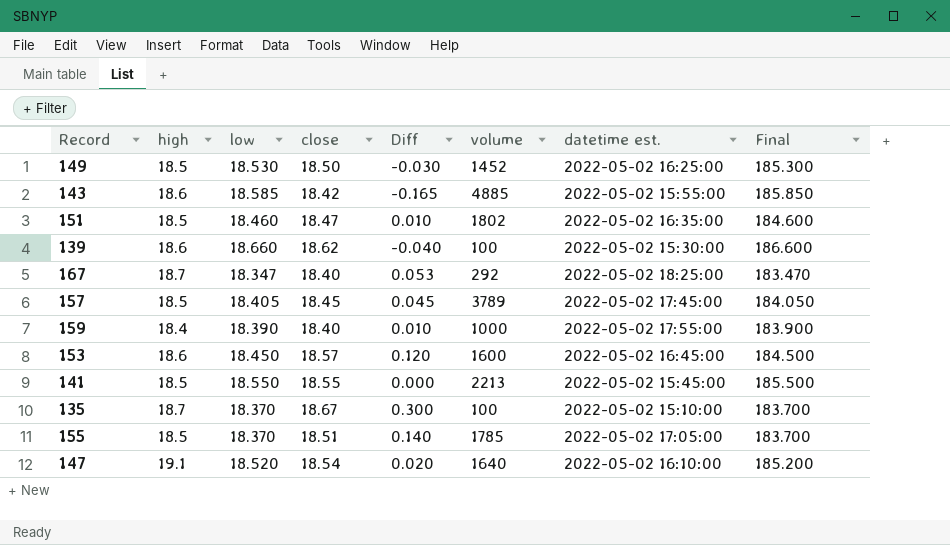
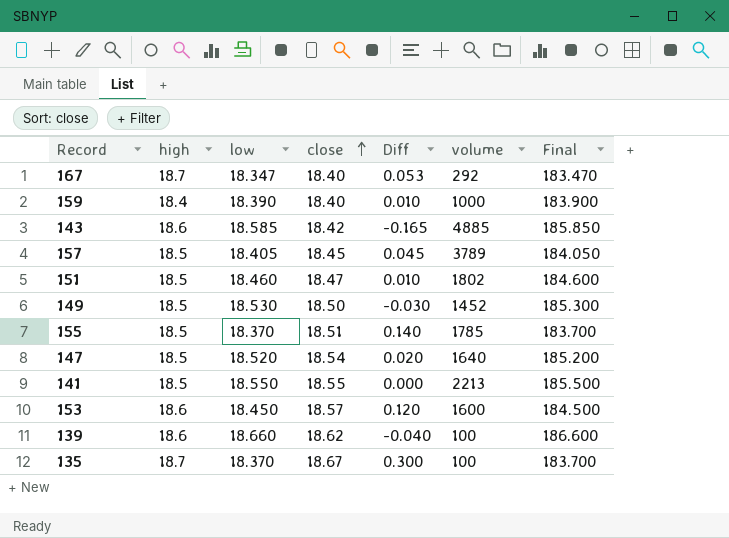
row order: none -> close ascending
column datetime est. | position: 7 -> none
147 | high: 19.1 -> 18.5

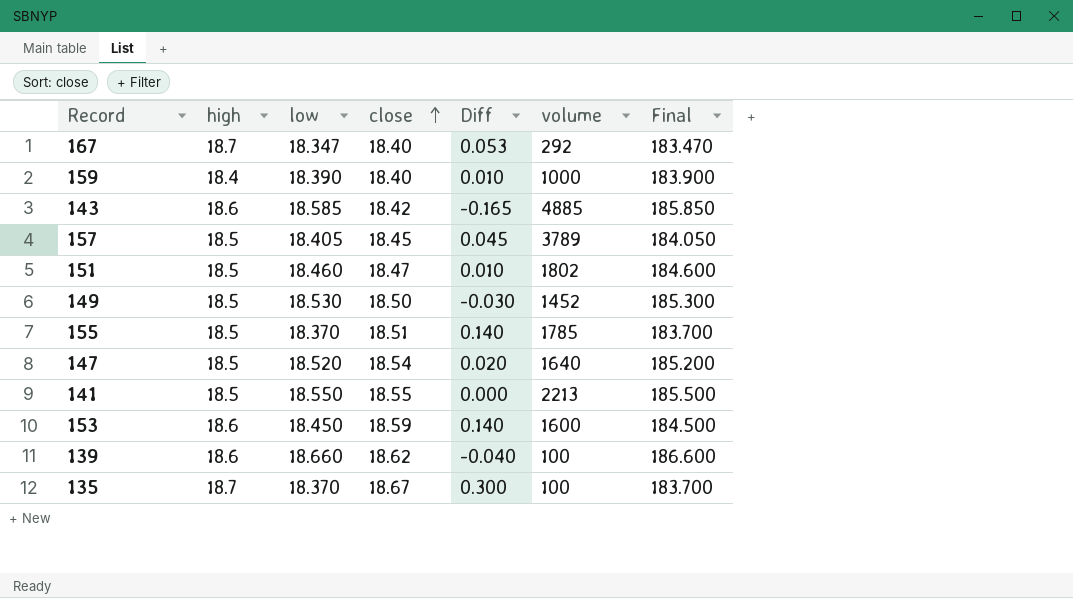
153 | close: 18.57 -> 18.59
153 | Diff: 0.120 -> 0.140

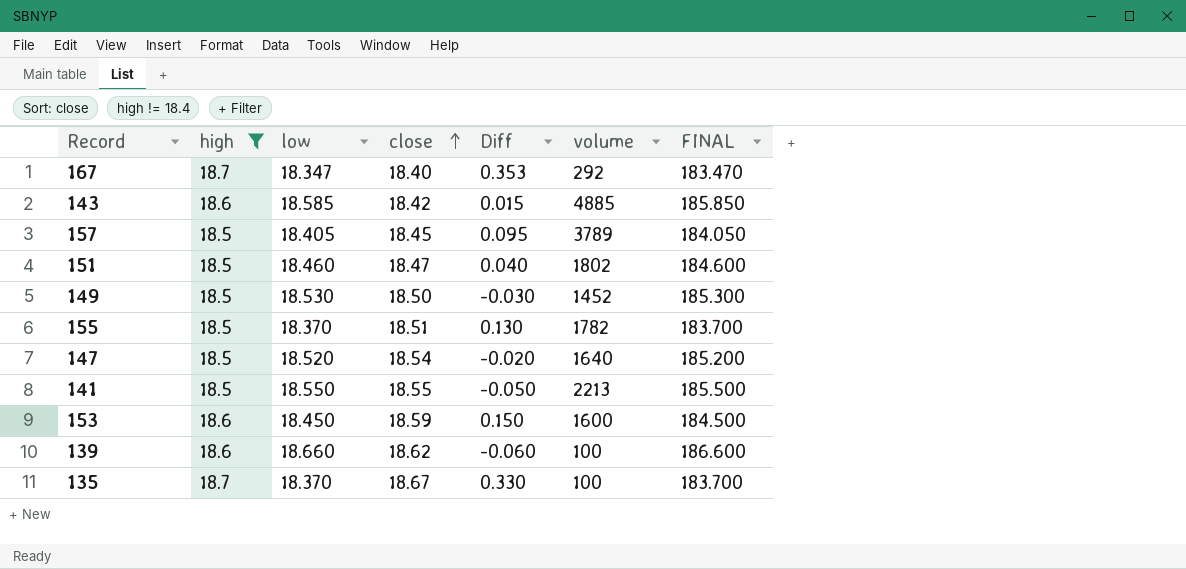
filter: none -> high != 18.4
column Diff | formula: [close] - [low] -> [high] - [low]
column name: Final -> FINAL
155 | volume: 1785 -> 1782

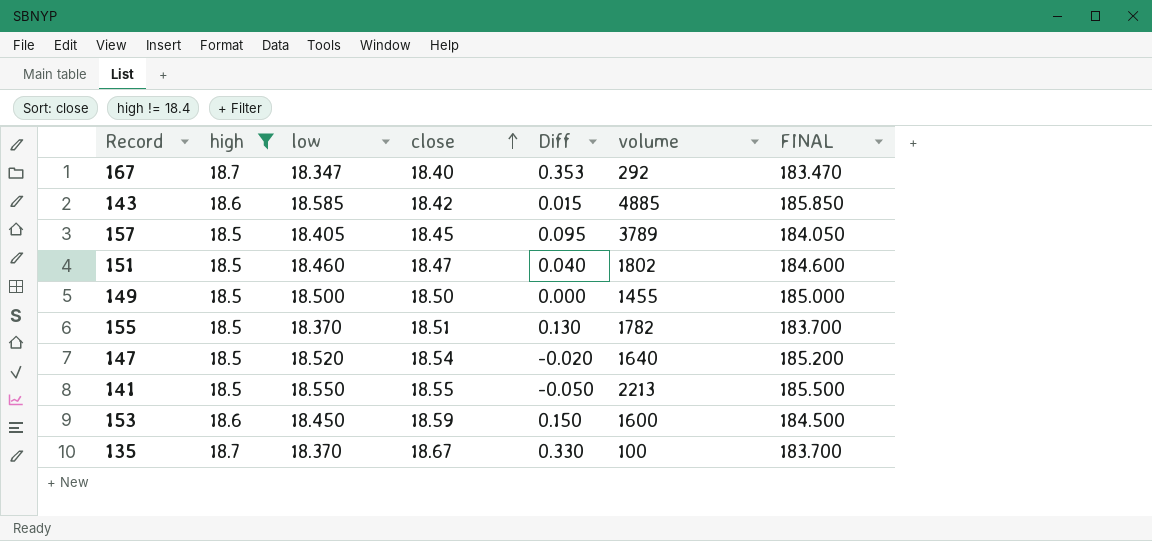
row 139: 18.6 | 18.660 | 18.62 | -0.060 | 100 | 186.600 -> none
149 | low: 18.530 -> 18.500
149 | Diff: -0.030 -> 0.000
149 | volume: 1452 -> 1455
149 | FINAL: 185.300 -> 185.000

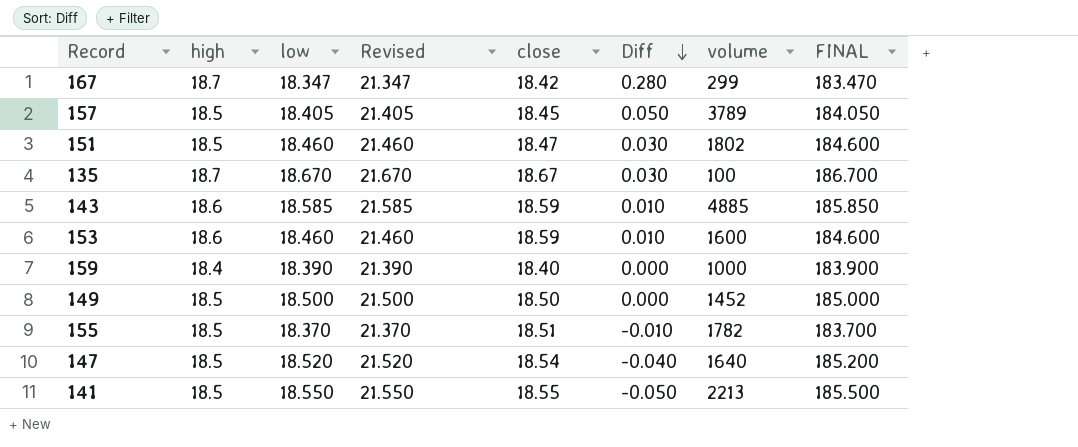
filter: high != 18.4 -> none
row order: close ascending -> Diff descending
column Revised | formula: none -> [low] + 3
column Diff | formula: [high] - [low] -> [high] - [close]
167 | close: 18.40 -> 18.42
167 | volume: 292 -> 299
135 | low: 18.370 -> 18.670
135 | FINAL: 183.700 -> 186.700
143 | close: 18.42 -> 18.59
153 | low: 18.450 -> 18.460
153 | FINAL: 184.500 -> 184.600
149 | volume: 1455 -> 1452

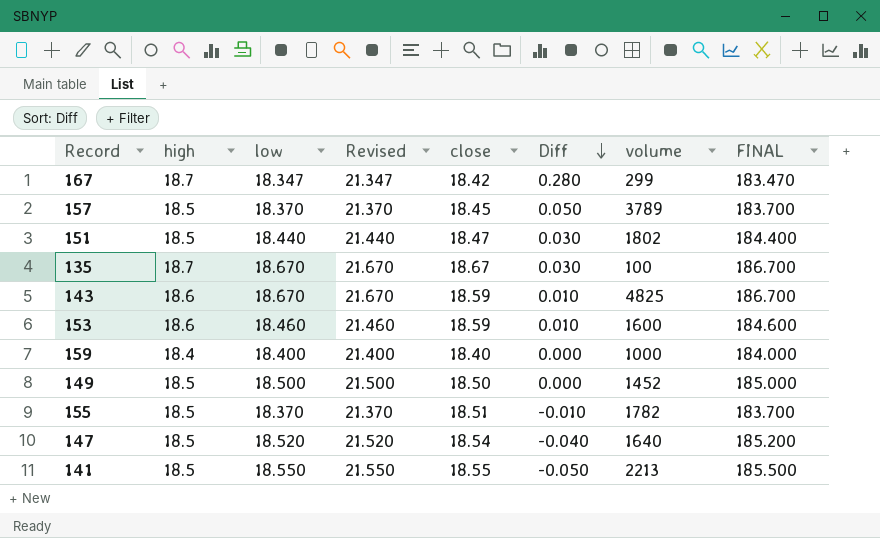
157 | low: 18.405 -> 18.370
157 | Revised: 21.405 -> 21.370
157 | FINAL: 184.050 -> 183.700
151 | low: 18.460 -> 18.440
151 | Revised: 21.460 -> 21.440
151 | FINAL: 184.600 -> 184.400
143 | low: 18.585 -> 18.670
143 | Revised: 21.585 -> 21.670
143 | volume: 4885 -> 4825
143 | FINAL: 185.850 -> 186.700
159 | low: 18.390 -> 18.400
159 | Revised: 21.390 -> 21.400
159 | FINAL: 183.900 -> 184.000

